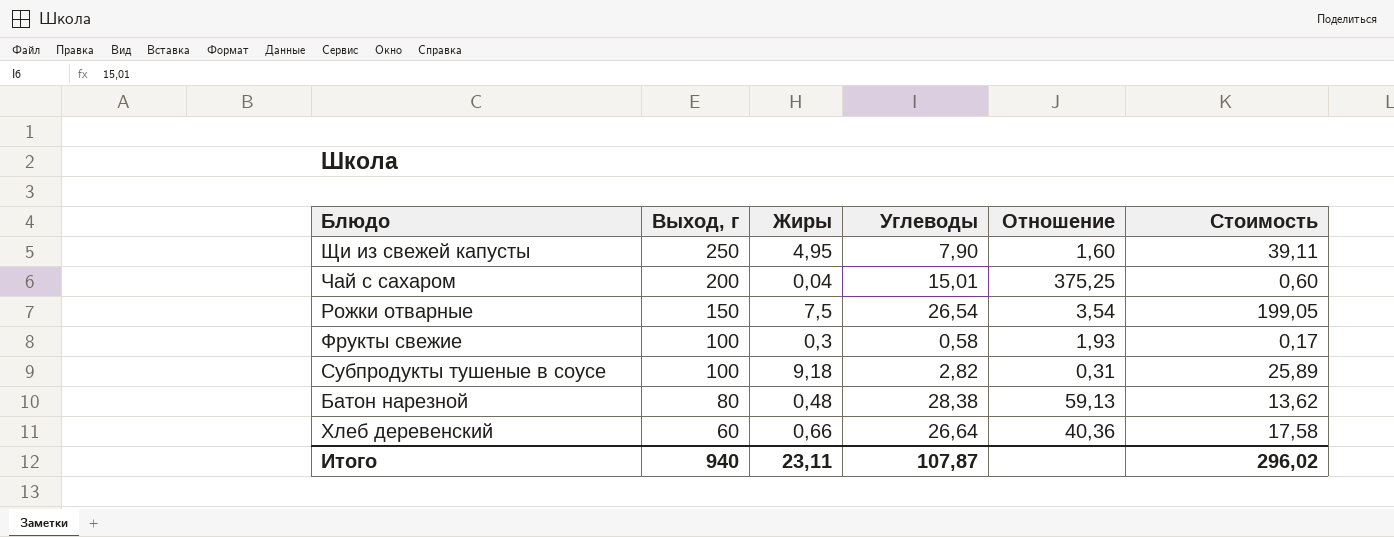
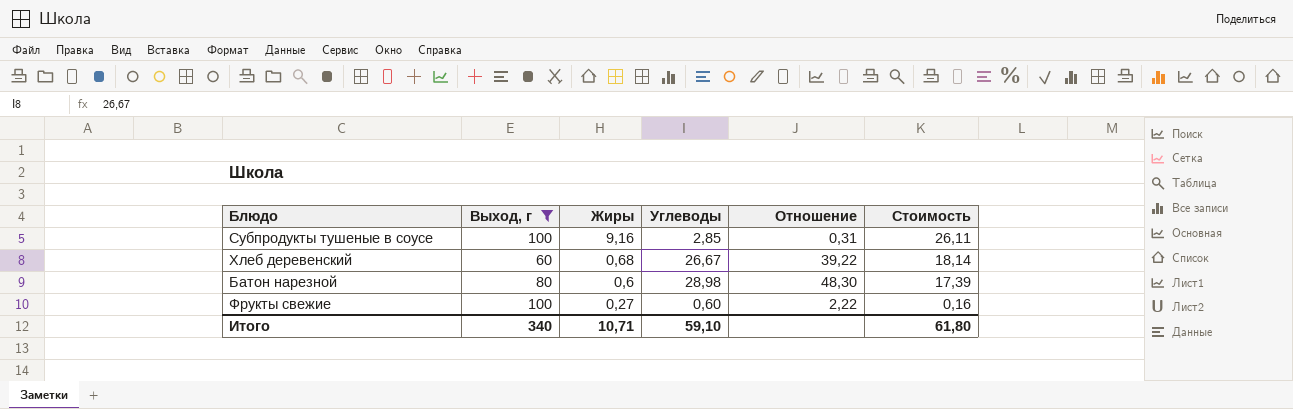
filter: none -> Выход, г <= 100
row order: Выход, г descending -> Жиры descending
Субпродукты тушеные в соусе | Жиры: 9,18 -> 9,16
Субпродукты тушеные в соусе | Углеводы: 2,82 -> 2,85
Субпродукты тушеные в соусе | Стоимость: 25,89 -> 26,11
Хлеб деревенский | Жиры: 0,66 -> 0,68
Хлеб деревенский | Углеводы: 26,64 -> 26,67
Хлеб деревенский | Отношение: 40,36 -> 39,22
Хлеб деревенский | Стоимость: 17,58 -> 18,14
Батон нарезной | Жиры: 0,48 -> 0,6
Батон нарезной | Углеводы: 28,38 -> 28,98
Батон нарезной | Отношение: 59,13 -> 48,30
Батон нарезной | Стоимость: 13,62 -> 17,39
Фрукты свежие | Жиры: 0,3 -> 0,27
Фрукты свежие | Углеводы: 0,58 -> 0,60
Фрукты свежие | Отношение: 1,93 -> 2,22
Фрукты свежие | Стоимость: 0,17 -> 0,16
Итого | Выход, г: 940 -> 340
Итого | Жиры: 23,11 -> 10,71
Итого | Углеводы: 107,87 -> 59,10
Итого | Стоимость: 296,02 -> 61,80

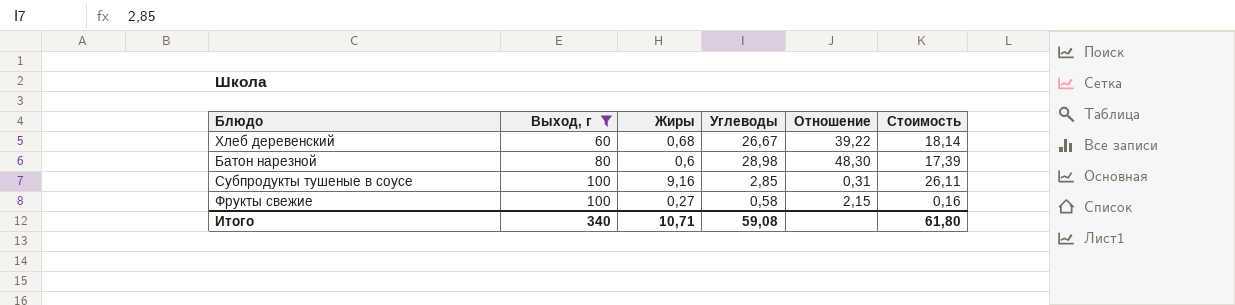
row order: Жиры descending -> Выход, г ascending
Фрукты свежие | Углеводы: 0,60 -> 0,58
Фрукты свежие | Отношение: 2,22 -> 2,15
Итого | Углеводы: 59,10 -> 59,08

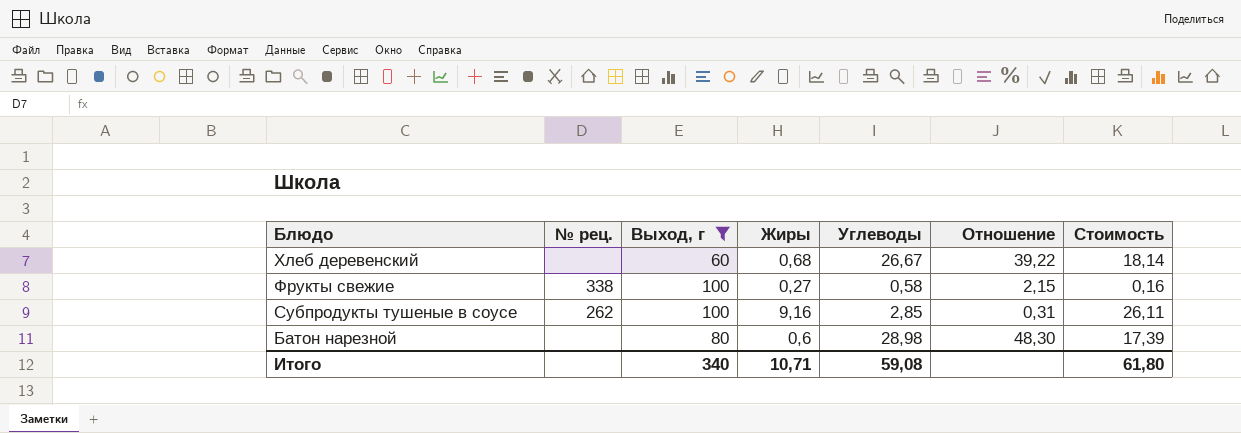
row order: Выход, г ascending -> Блюдо descending
column № рец. | position: none -> 2

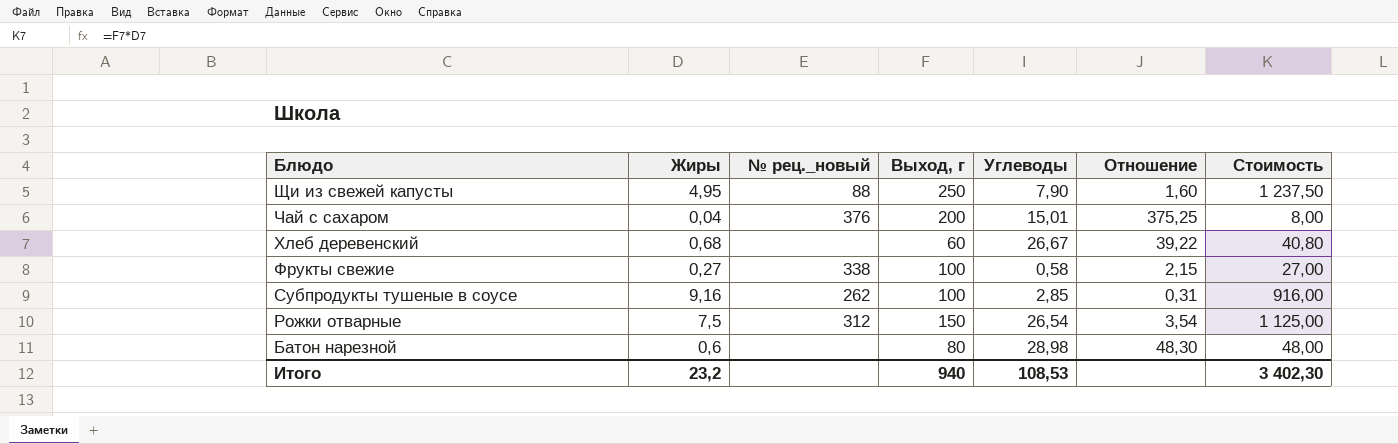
filter: Выход, г <= 100 -> none
column Жиры | position: 4 -> 2
column name: № рец. -> № рец._новый
column Стоимость | formula: [Жиры] * [Углеводы] -> [Жиры] * [Выход, г]
Итого | Жиры: 10,71 -> 23,2
Итого | Выход, г: 340 -> 940
Итого | Углеводы: 59,08 -> 108,53
Итого | Стоимость: 61,80 -> 3 402,30

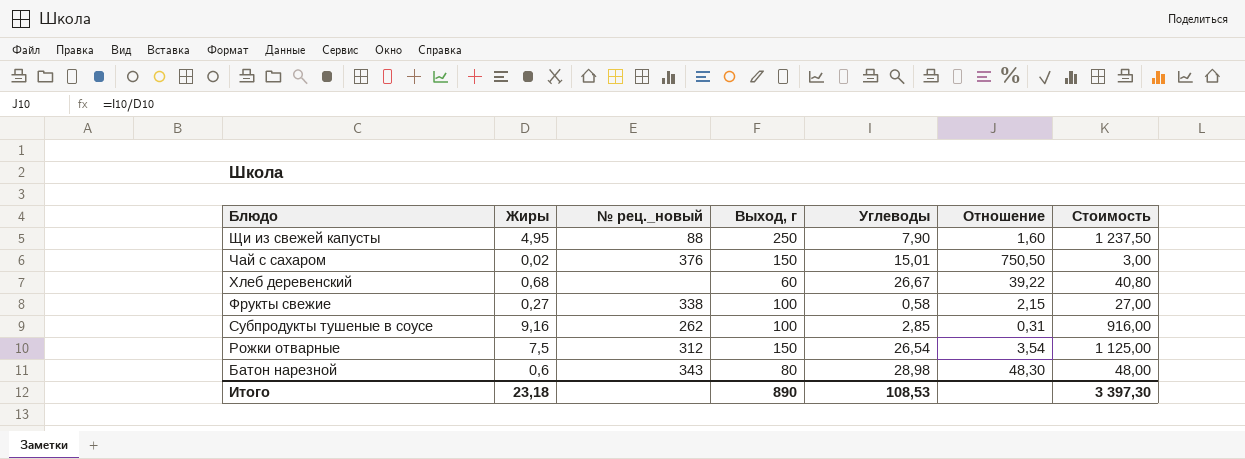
Чай с сахаром | Жиры: 0,04 -> 0,02
Чай с сахаром | Выход, г: 200 -> 150
Чай с сахаром | Отношение: 375,25 -> 750,50
Чай с сахаром | Стоимость: 8,00 -> 3,00
Батон нарезной | № рец._новый: none -> 343
Итого | Жиры: 23,2 -> 23,18
Итого | Выход, г: 940 -> 890
Итого | Стоимость: 3 402,30 -> 3 397,30

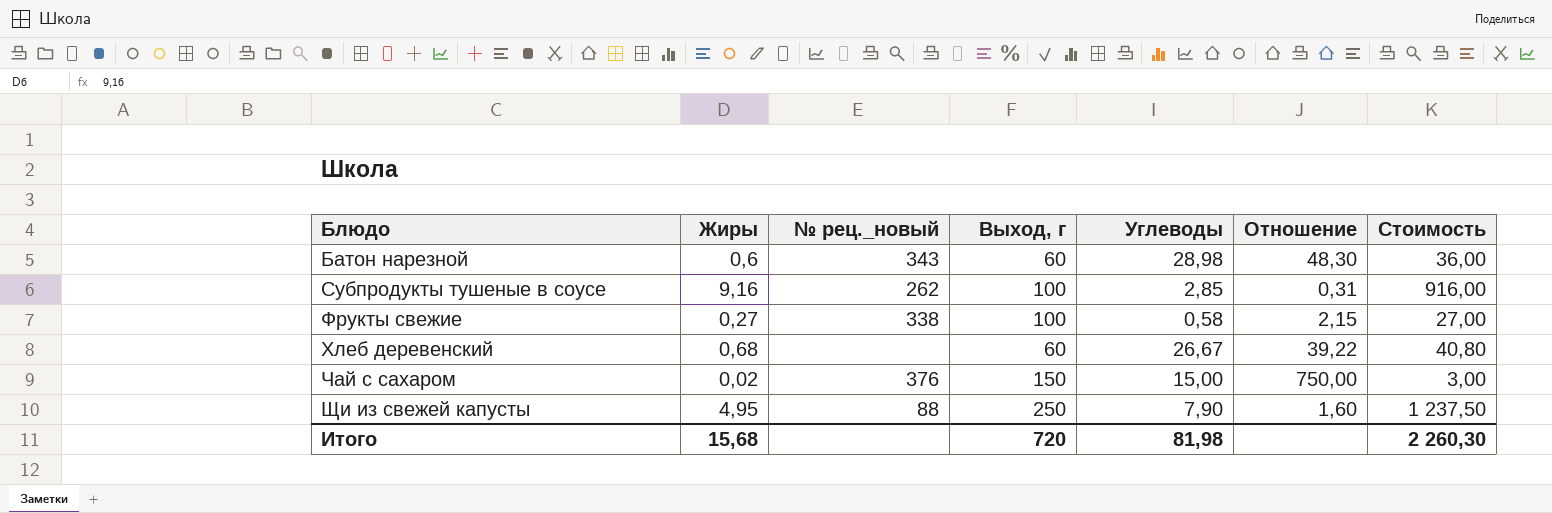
row order: Блюдо descending -> Блюдо ascending
row Рожки отварные: 7,5 | 312 | 150 | 26,54 | 3,54 | 1 125,00 -> none
Батон нарезной | Выход, г: 80 -> 60
Батон нарезной | Стоимость: 48,00 -> 36,00
Чай с сахаром | Углеводы: 15,01 -> 15,00
Чай с сахаром | Отношение: 750,50 -> 750,00
Итого | Жиры: 23,18 -> 15,68
Итого | Выход, г: 890 -> 720
Итого | Углеводы: 108,53 -> 81,98
Итого | Стоимость: 3 397,30 -> 2 260,30

